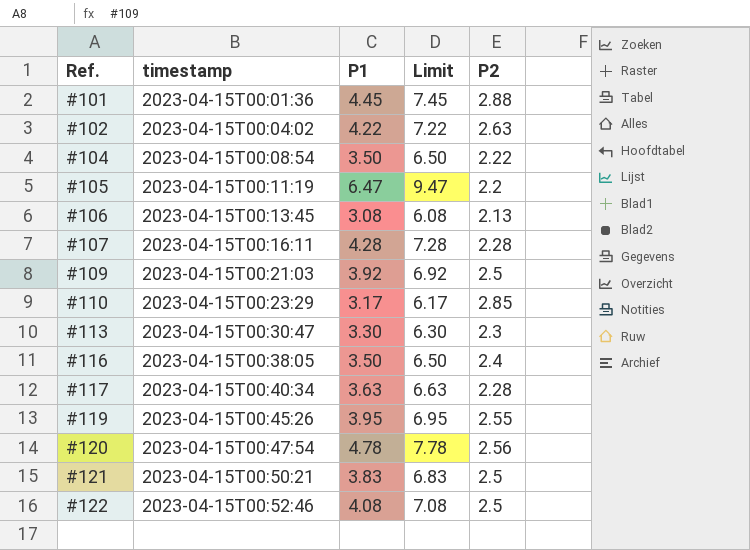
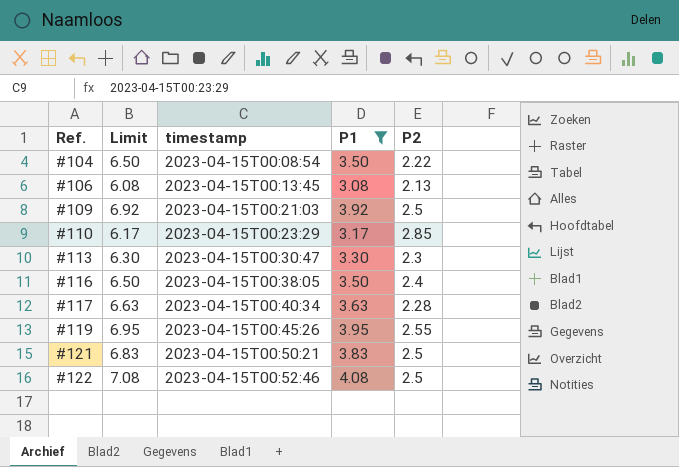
filter: none -> P1 <= 4.08
column Limit | position: 4 -> 2

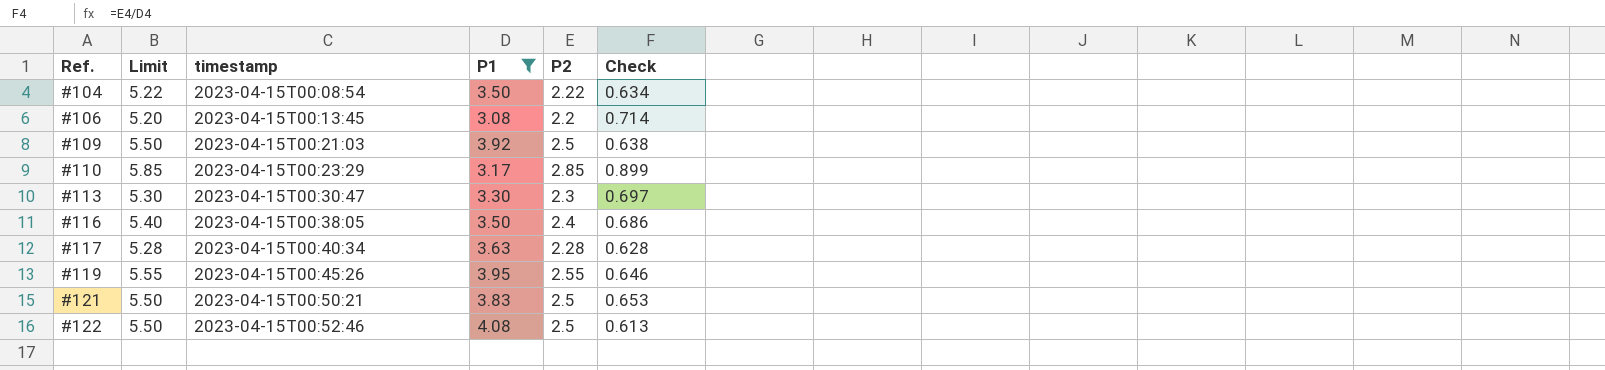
column Limit | formula: [P1] + 3 -> [P2] + 3
column Check | formula: none -> [P2] / [P1]
#106 | P2: 2.13 -> 2.2

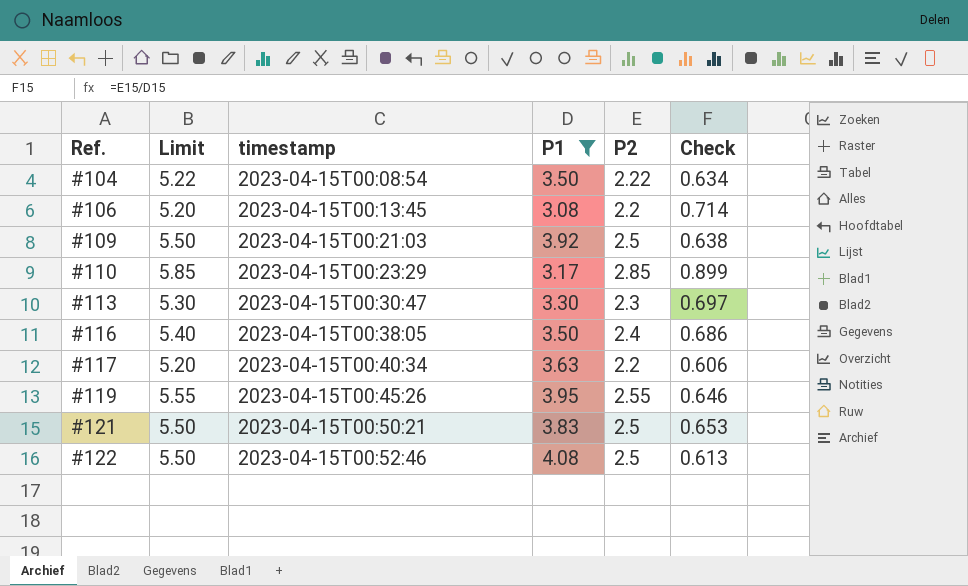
#117 | Limit: 5.28 -> 5.20
#117 | P2: 2.28 -> 2.2
#117 | Check: 0.628 -> 0.606

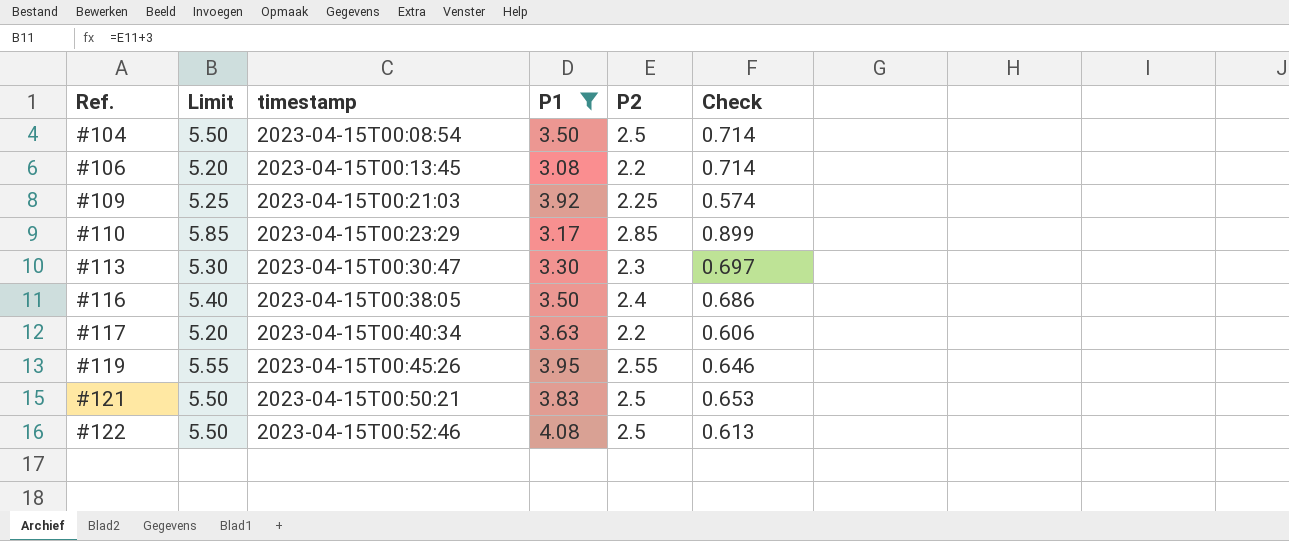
#104 | Limit: 5.22 -> 5.50
#104 | P2: 2.22 -> 2.5
#104 | Check: 0.634 -> 0.714
#109 | Limit: 5.50 -> 5.25
#109 | P2: 2.5 -> 2.25
#109 | Check: 0.638 -> 0.574

